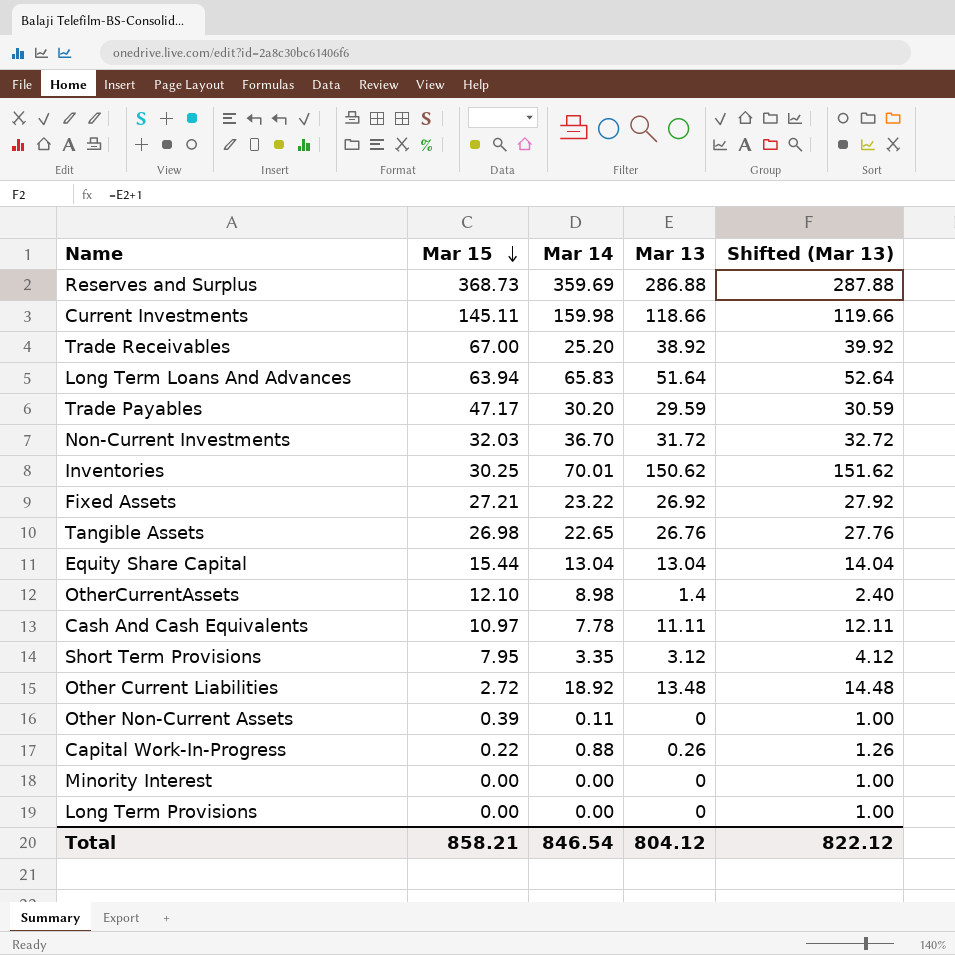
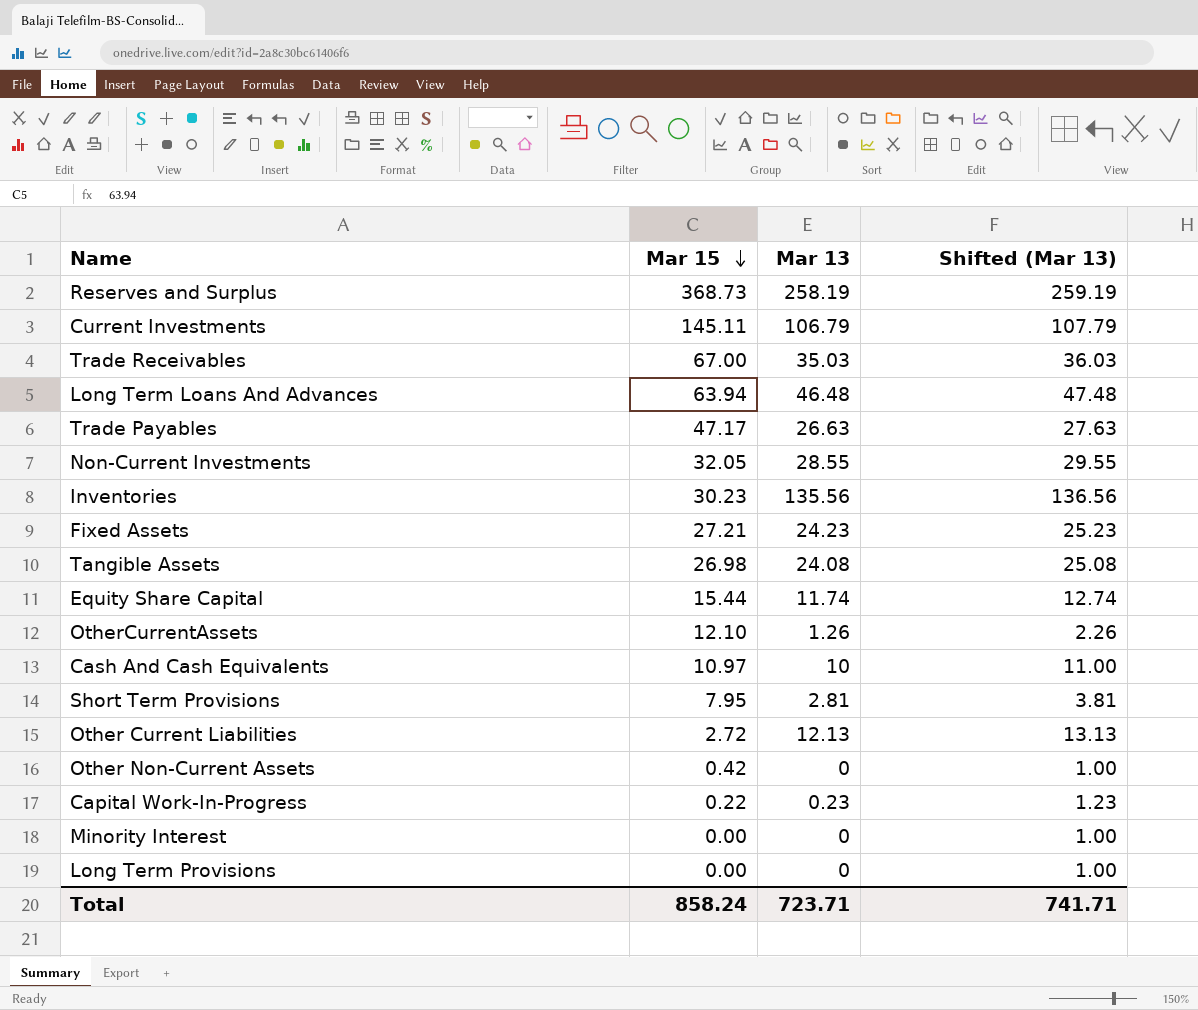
column Mar 14 | position: 3 -> none
Reserves and Surplus | Mar 13: 286.88 -> 258.19
Reserves and Surplus | Shifted (Mar 13): 287.88 -> 259.19
Current Investments | Mar 13: 118.66 -> 106.79
Current Investments | Shifted (Mar 13): 119.66 -> 107.79
Trade Receivables | Mar 13: 38.92 -> 35.03
Trade Receivables | Shifted (Mar 13): 39.92 -> 36.03
Long Term Loans And Advances | Mar 13: 51.64 -> 46.48
Long Term Loans And Advances | Shifted (Mar 13): 52.64 -> 47.48
Trade Payables | Mar 13: 29.59 -> 26.63
Trade Payables | Shifted (Mar 13): 30.59 -> 27.63
Non-Current Investments | Mar 15: 32.03 -> 32.05
Non-Current Investments | Mar 13: 31.72 -> 28.55
Non-Current Investments | Shifted (Mar 13): 32.72 -> 29.55
Inventories | Mar 15: 30.25 -> 30.23
Inventories | Mar 13: 150.62 -> 135.56
Inventories | Shifted (Mar 13): 151.62 -> 136.56
Fixed Assets | Mar 13: 26.92 -> 24.23
Fixed Assets | Shifted (Mar 13): 27.92 -> 25.23
Tangible Assets | Mar 13: 26.76 -> 24.08
Tangible Assets | Shifted (Mar 13): 27.76 -> 25.08
Equity Share Capital | Mar 13: 13.04 -> 11.74
Equity Share Capital | Shifted (Mar 13): 14.04 -> 12.74
OtherCurrentAssets | Mar 13: 1.4 -> 1.26
OtherCurrentAssets | Shifted (Mar 13): 2.40 -> 2.26
Cash And Cash Equivalents | Mar 13: 11.11 -> 10
Cash And Cash Equivalents | Shifted (Mar 13): 12.11 -> 11.00
Short Term Provisions | Mar 13: 3.12 -> 2.81
Short Term Provisions | Shifted (Mar 13): 4.12 -> 3.81
Other Current Liabilities | Mar 13: 13.48 -> 12.13
Other Current Liabilities | Shifted (Mar 13): 14.48 -> 13.13
Other Non-Current Assets | Mar 15: 0.39 -> 0.42
Capital Work-In-Progress | Mar 13: 0.26 -> 0.23
Capital Work-In-Progress | Shifted (Mar 13): 1.26 -> 1.23
Total | Mar 15: 858.21 -> 858.24
Total | Mar 13: 804.12 -> 723.71
Total | Shifted (Mar 13): 822.12 -> 741.71

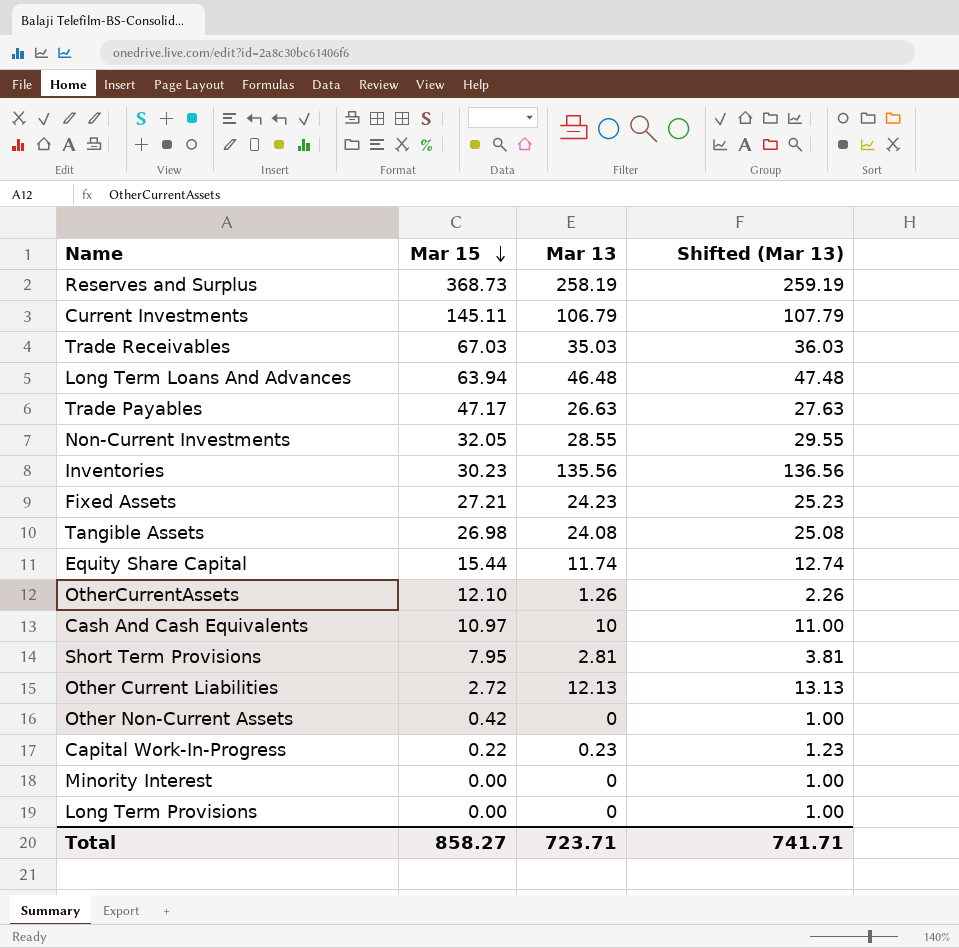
Trade Receivables | Mar 15: 67.00 -> 67.03
Total | Mar 15: 858.24 -> 858.27

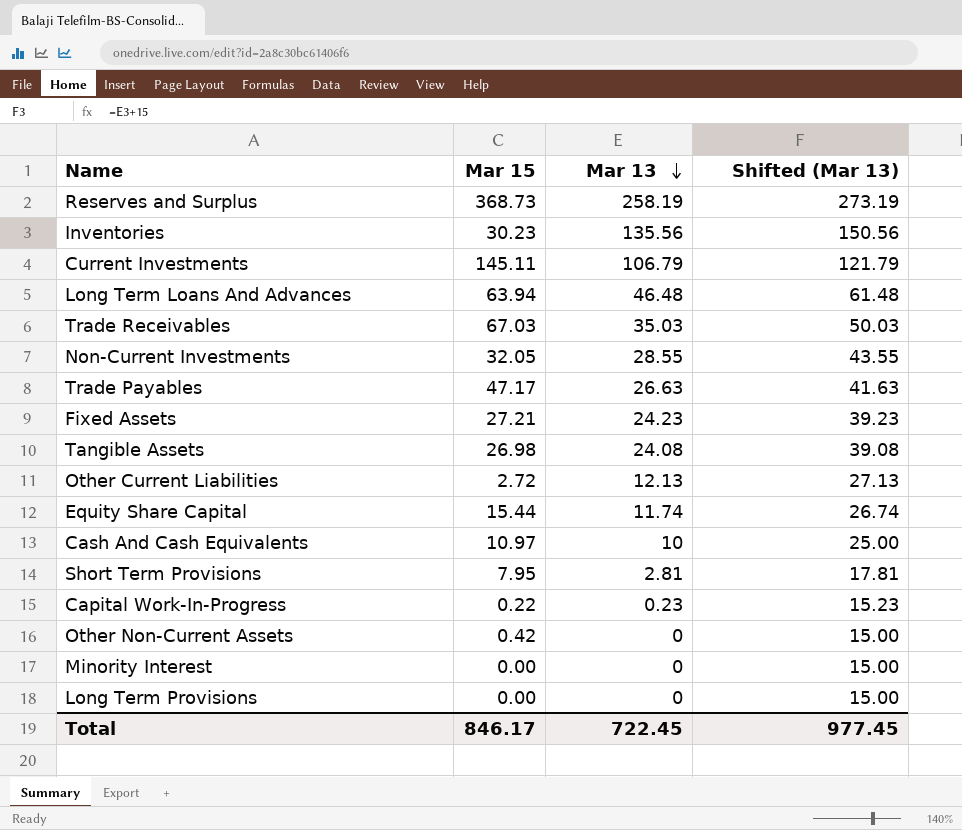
row order: Mar 15 descending -> Mar 13 descending
column Shifted (Mar 13) | formula: [Mar 13] + 1 -> [Mar 13] + 15
row OtherCurrentAssets: 12.10 | 1.26 | 2.26 -> none
Total | Mar 15: 858.27 -> 846.17
Total | Mar 13: 723.71 -> 722.45
Total | Shifted (Mar 13): 741.71 -> 977.45

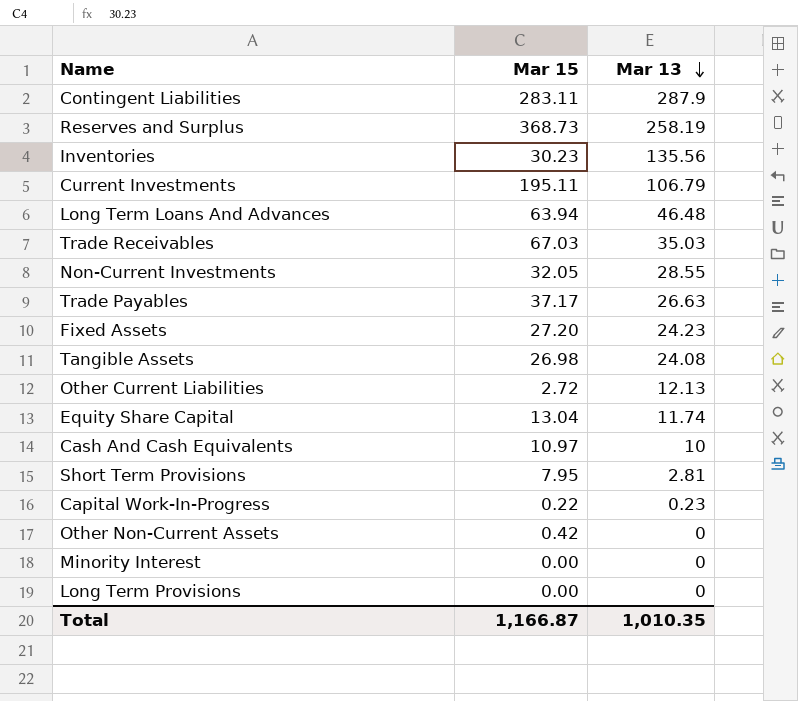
column Shifted (Mar 13) | formula: [Mar 13] + 15 -> none
row Contingent Liabilities: none -> 283.11 | 287.9
Current Investments | Mar 15: 145.11 -> 195.11
Trade Payables | Mar 15: 47.17 -> 37.17
Fixed Assets | Mar 15: 27.21 -> 27.20
Equity Share Capital | Mar 15: 15.44 -> 13.04
Total | Mar 15: 846.17 -> 1,166.87
Total | Mar 13: 722.45 -> 1,010.35

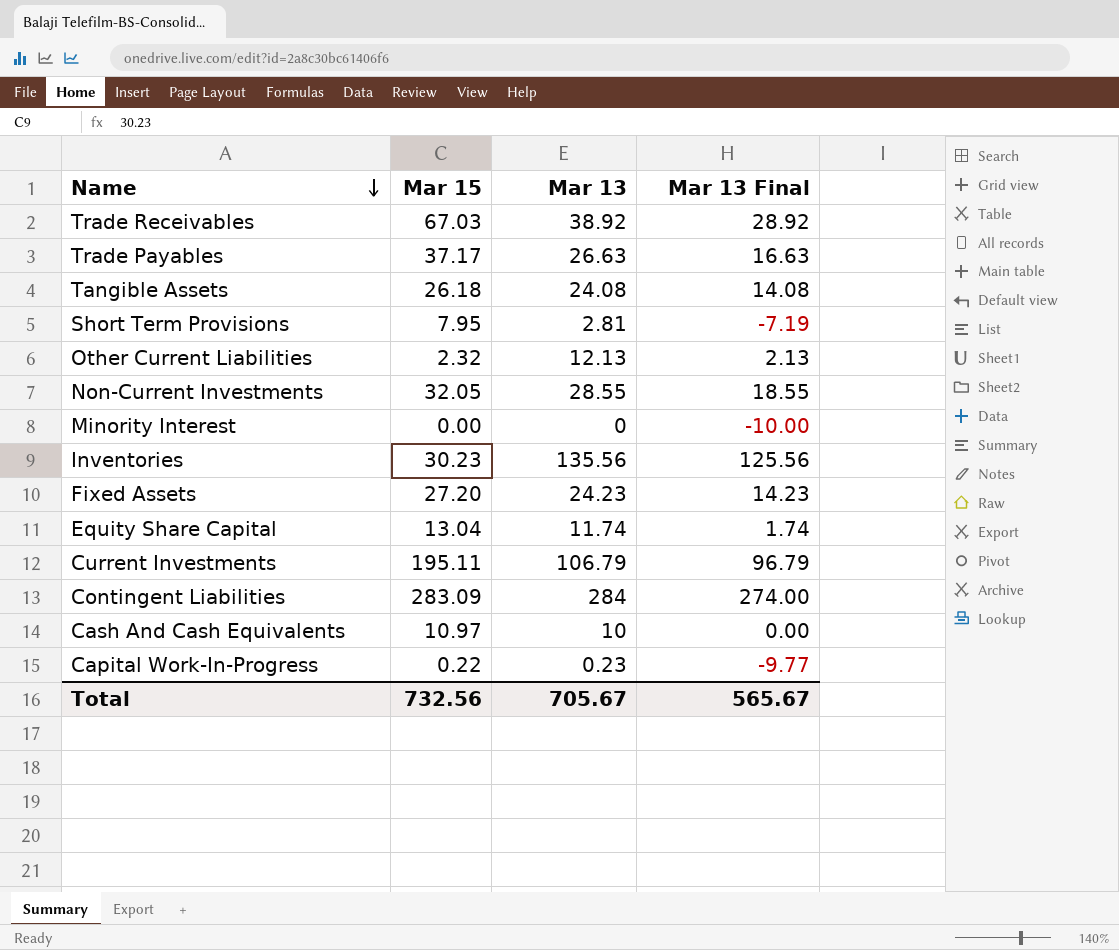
row order: Mar 13 descending -> Name descending
column Mar 13 Final | formula: none -> [Mar 13] - 10
row Reserves and Surplus: 368.73 | 258.19 -> none
row Long Term Loans And Advances: 63.94 | 46.48 -> none
row Other Non-Current Assets: 0.42 | 0 -> none
row Long Term Provisions: 0.00 | 0 -> none
Trade Receivables | Mar 13: 35.03 -> 38.92
Tangible Assets | Mar 15: 26.98 -> 26.18
Other Current Liabilities | Mar 15: 2.72 -> 2.32
Contingent Liabilities | Mar 15: 283.11 -> 283.09
Contingent Liabilities | Mar 13: 287.9 -> 284
Total | Mar 15: 1,166.87 -> 732.56
Total | Mar 13: 1,010.35 -> 705.67

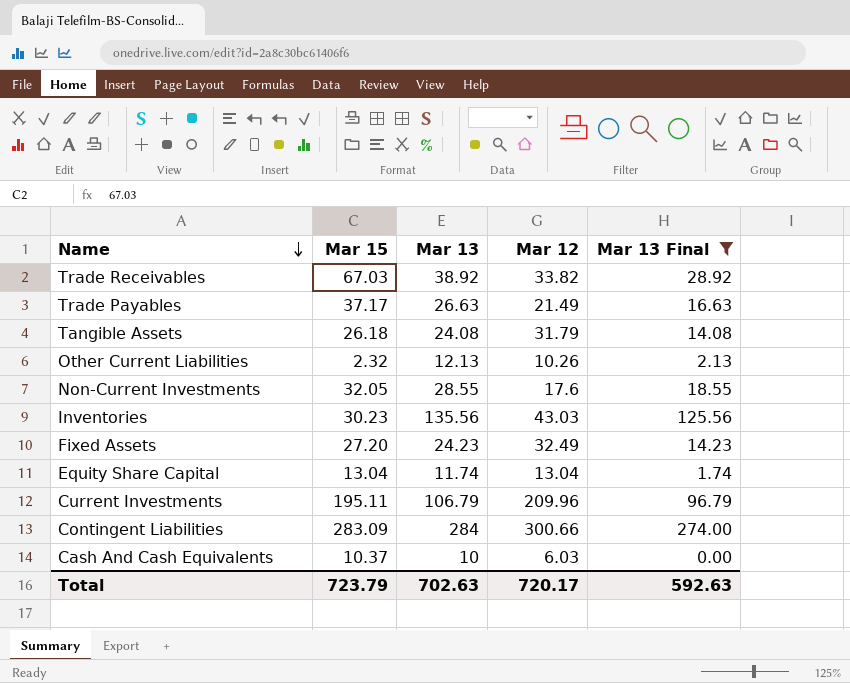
filter: none -> Mar 13 Final >= 0.00
column Mar 12 | position: none -> 4
Cash And Cash Equivalents | Mar 15: 10.97 -> 10.37
Total | Mar 15: 732.56 -> 723.79
Total | Mar 13: 705.67 -> 702.63
Total | Mar 13 Final: 565.67 -> 592.63

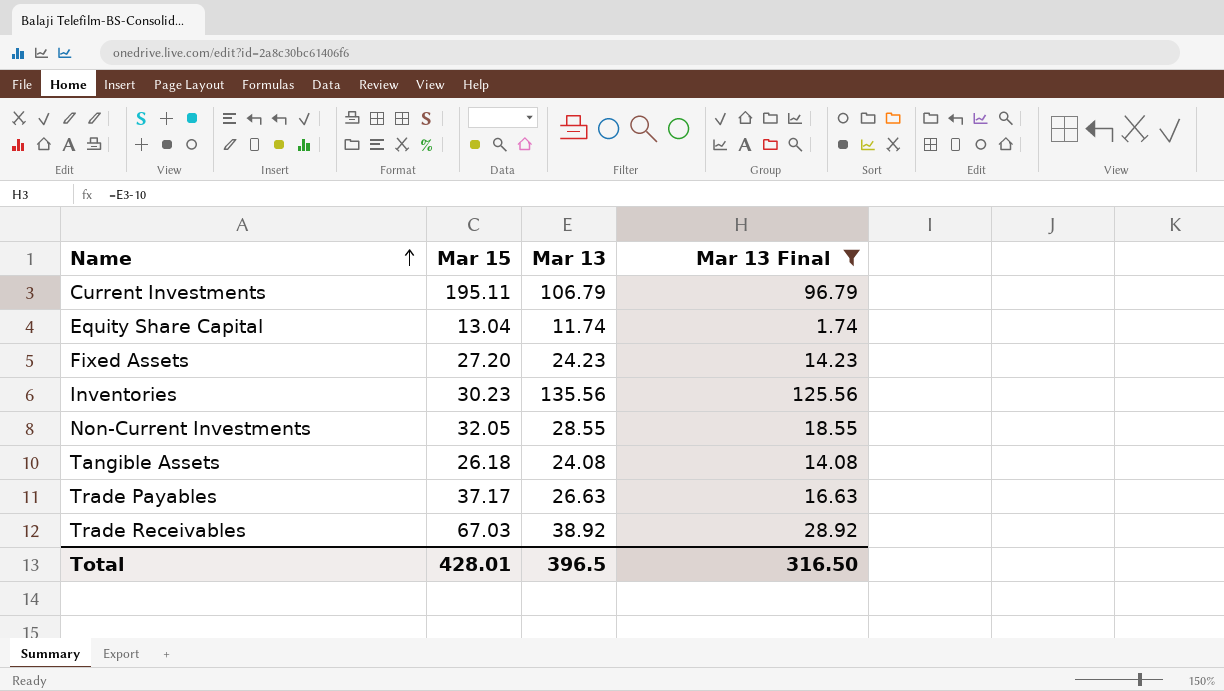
row order: Name descending -> Name ascending
column Mar 12 | position: 4 -> none
row Other Current Liabilities: 2.32 | 12.13 | 10.26 | 2.13 -> none
row Contingent Liabilities: 283.09 | 284 | 300.66 | 274.00 -> none
row Cash And Cash Equivalents: 10.37 | 10 | 6.03 | 0.00 -> none
Total | Mar 15: 723.79 -> 428.01
Total | Mar 13: 702.63 -> 396.5
Total | Mar 13 Final: 592.63 -> 316.50

